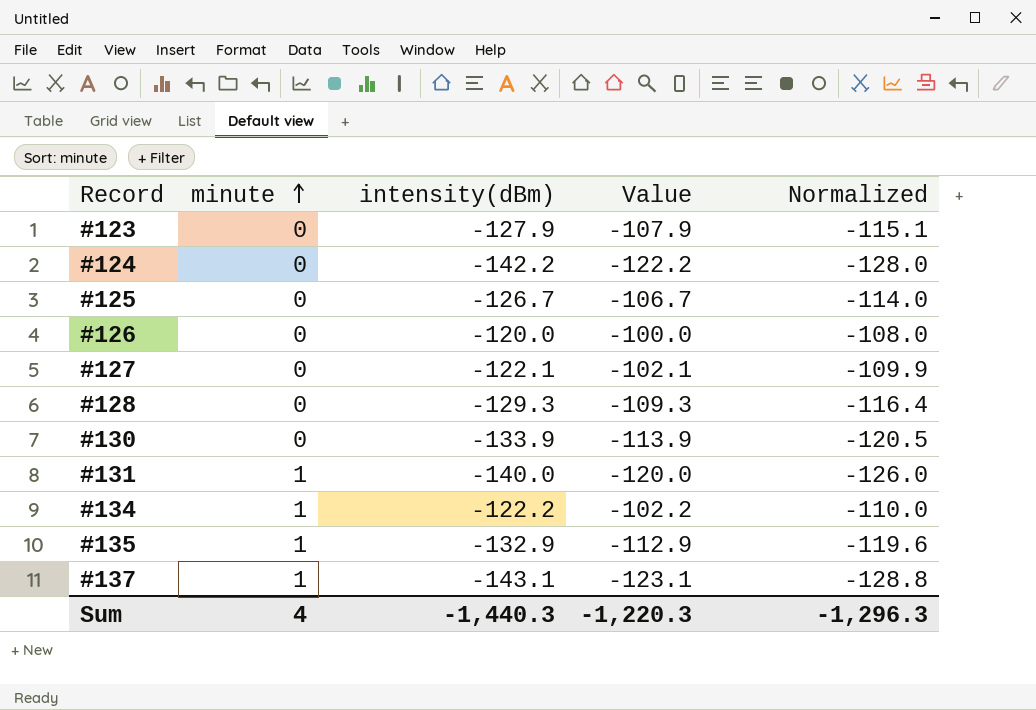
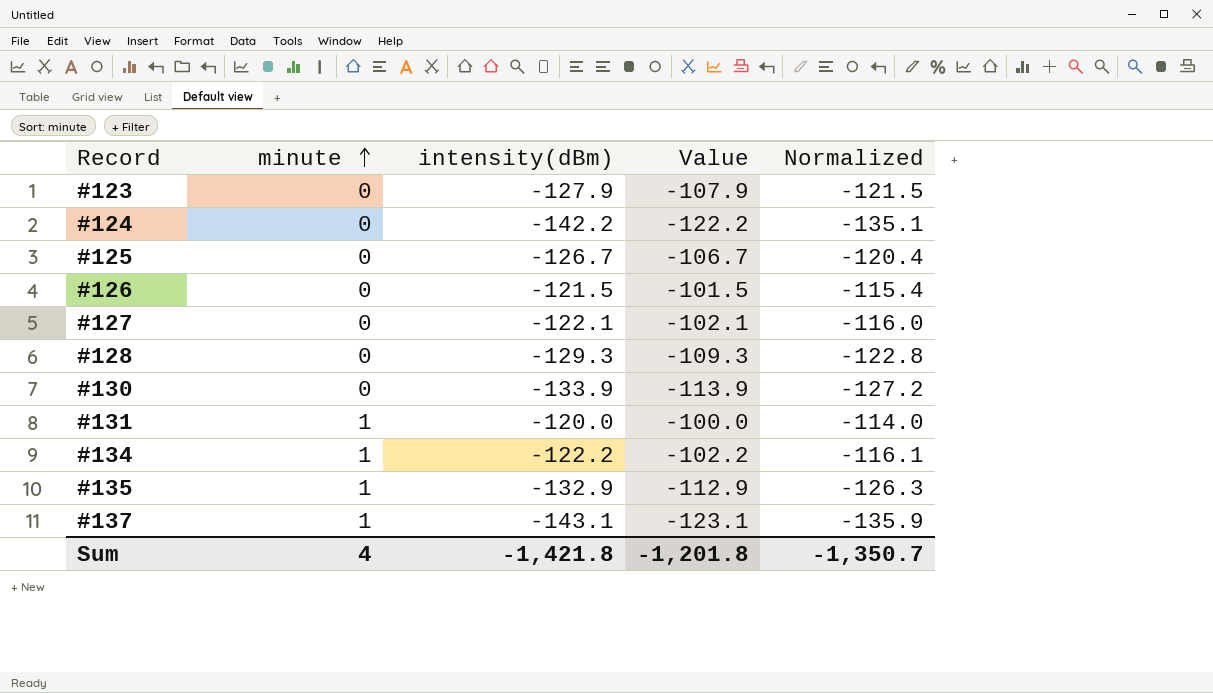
column Normalized | formula: [intensity(dBm)] * 0.9 -> [intensity(dBm)] * 0.95
#126 | intensity(dBm): -120.0 -> -121.5
#126 | Value: -100.0 -> -101.5
#131 | intensity(dBm): -140.0 -> -120.0
#131 | Value: -120.0 -> -100.0
Sum | intensity(dBm): -1,440.3 -> -1,421.8
Sum | Value: -1,220.3 -> -1,201.8
Sum | Normalized: -1,296.3 -> -1,350.7

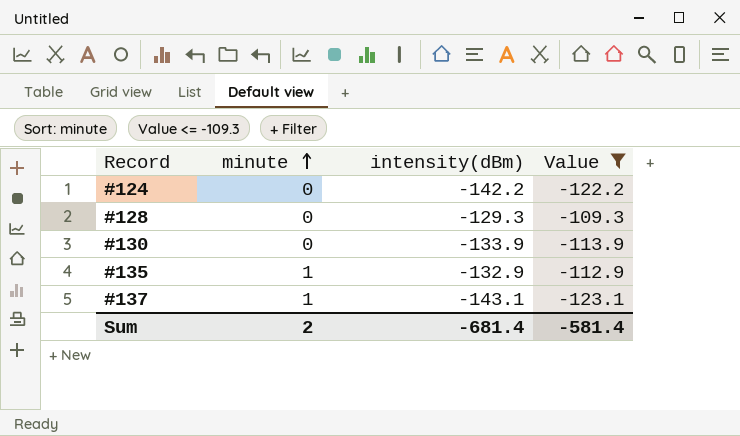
filter: none -> Value <= -109.3
column Normalized | formula: [intensity(dBm)] * 0.95 -> none
Sum | minute: 4 -> 2
Sum | intensity(dBm): -1,421.8 -> -681.4
Sum | Value: -1,201.8 -> -581.4

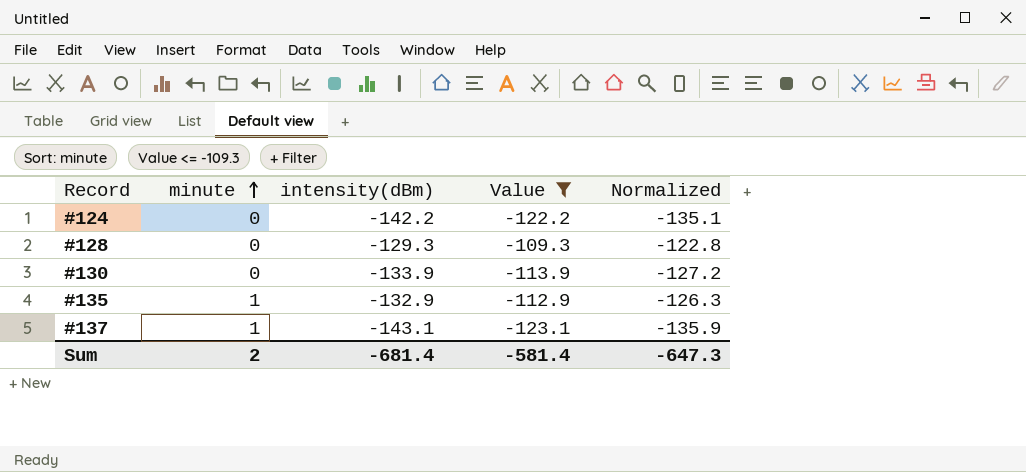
column Normalized | formula: none -> [intensity(dBm)] * 0.95

